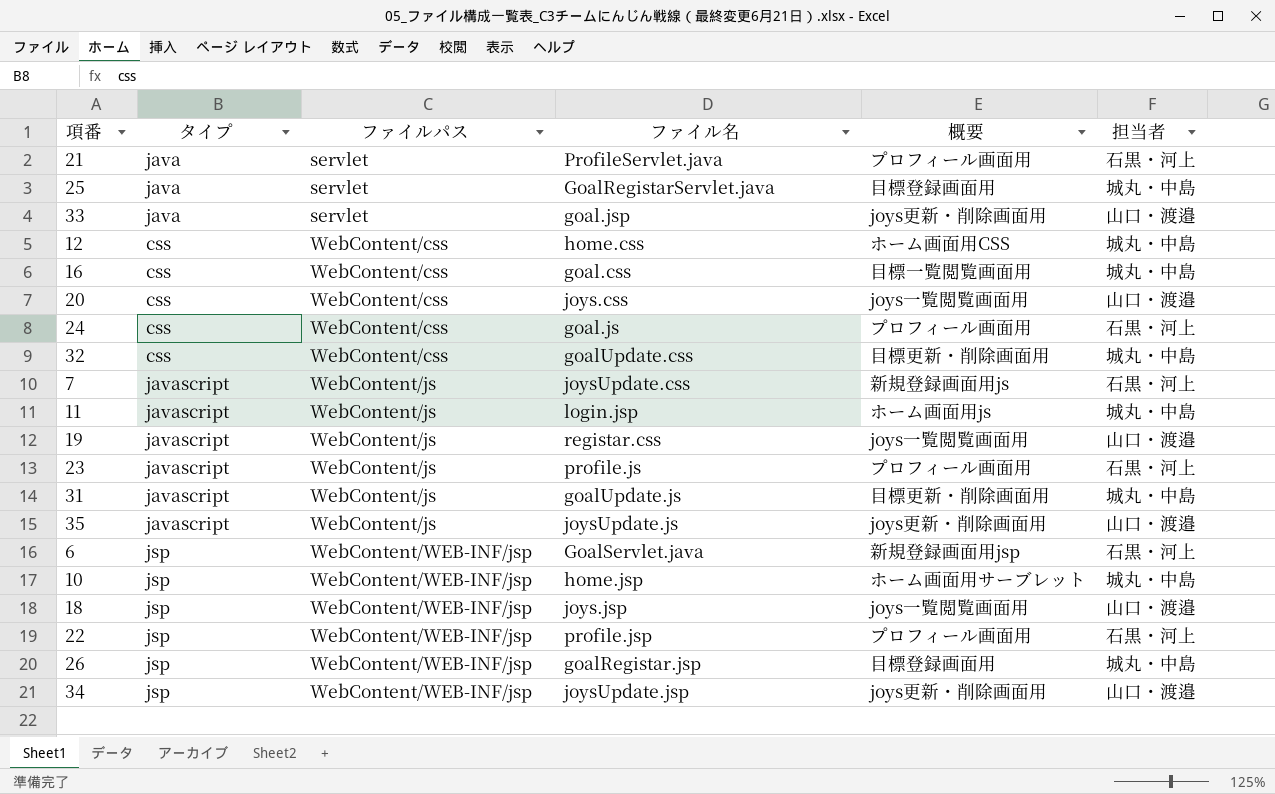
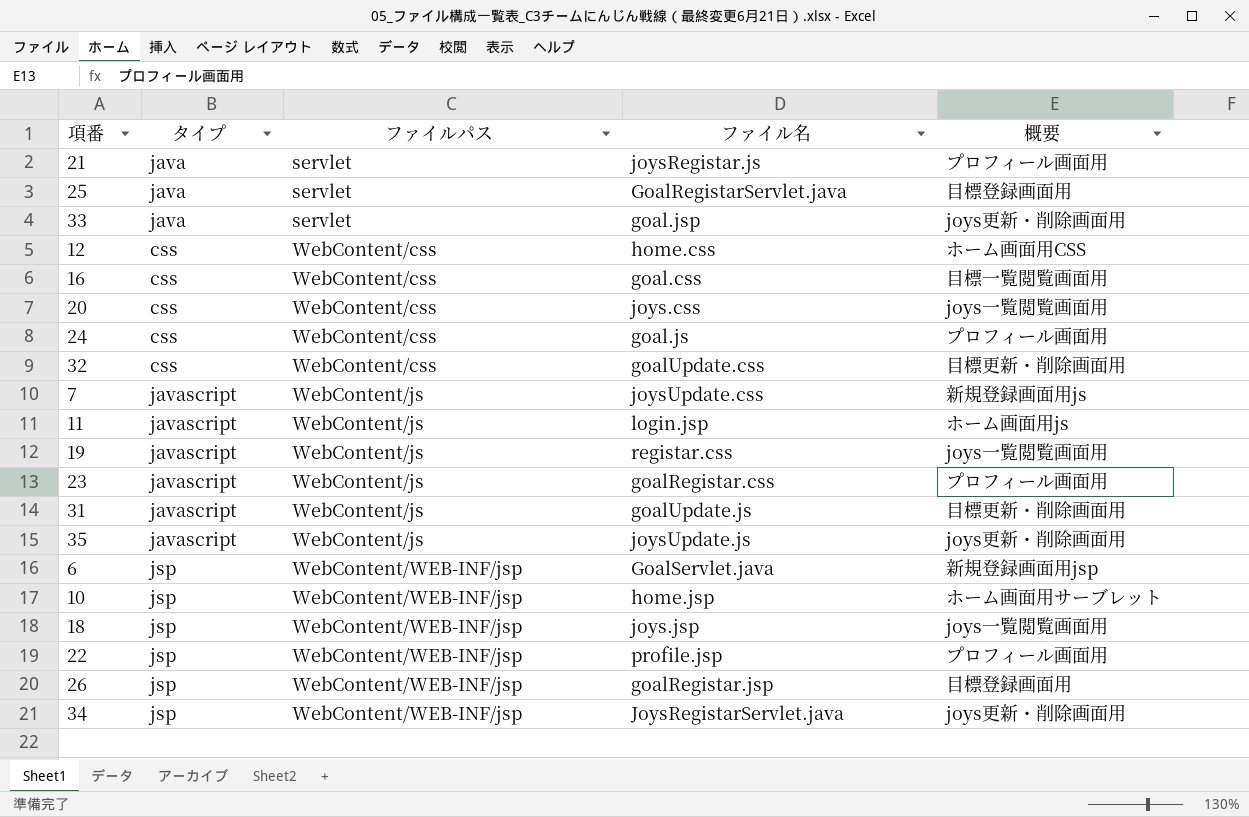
column 担当者 | position: 6 -> none
21 | ファイル名: ProfileServlet.java -> joysRegistar.js
23 | ファイル名: profile.js -> goalRegistar.css
34 | ファイル名: joysUpdate.jsp -> JoysRegistarServlet.java

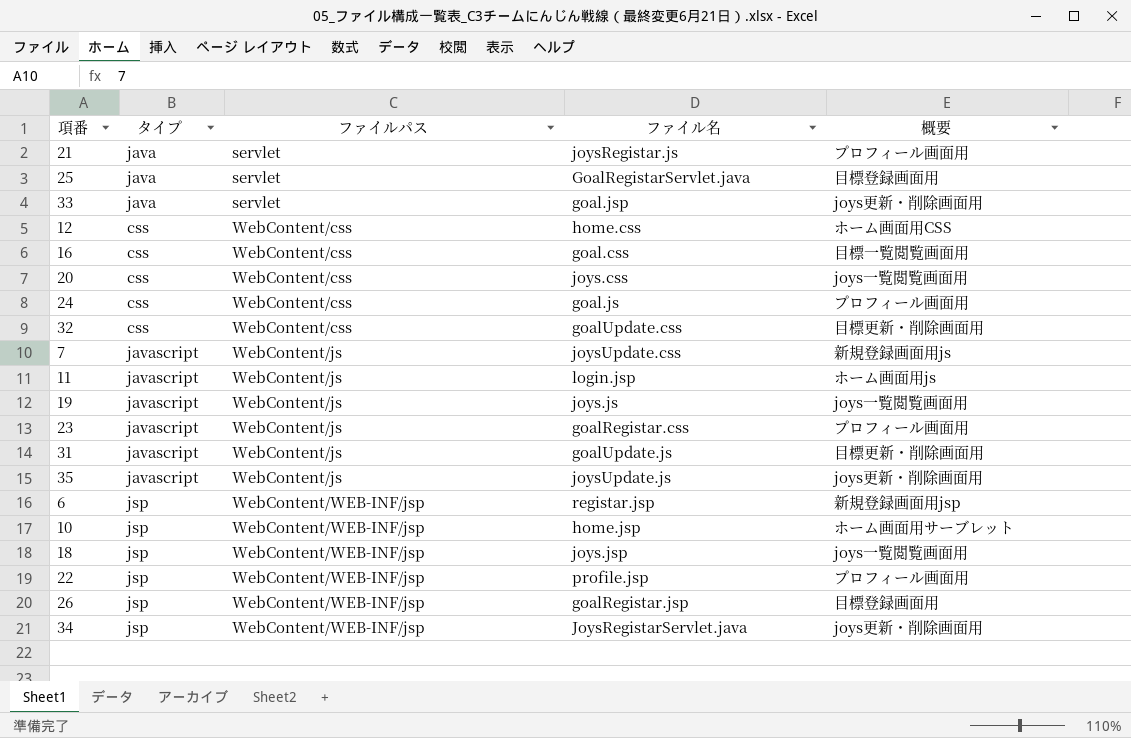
19 | ファイル名: registar.css -> joys.js
6 | ファイル名: GoalServlet.java -> registar.jsp

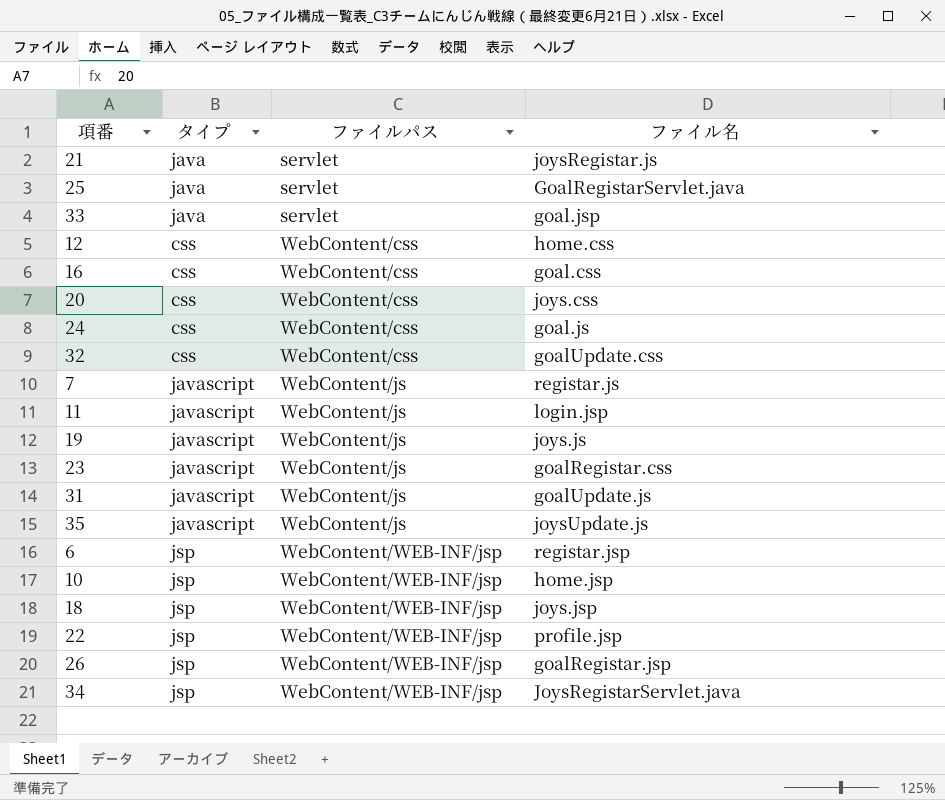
column 概要 | position: 5 -> none
7 | ファイル名: joysUpdate.css -> registar.js

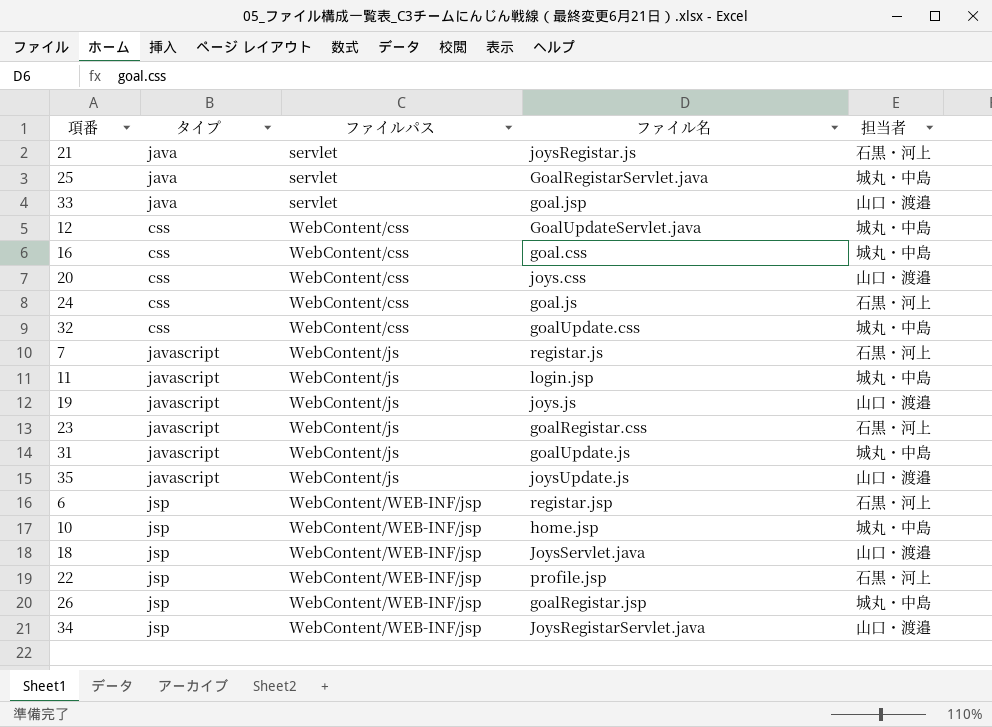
column 担当者 | position: none -> 5
12 | ファイル名: home.css -> GoalUpdateServlet.java
18 | ファイル名: joys.jsp -> JoysServlet.java

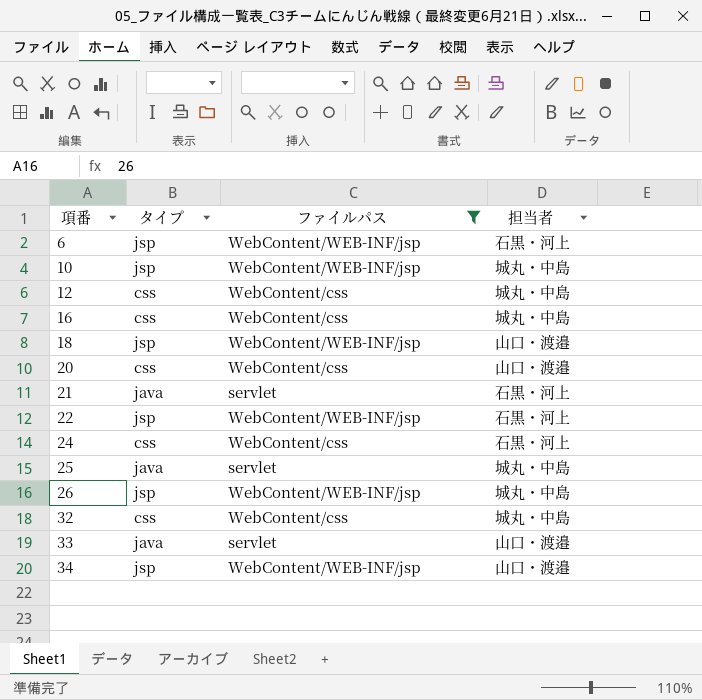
filter: none -> ファイルパス != WebContent/js
row order: ファイルパス ascending -> 項番 ascending
column ファイル名 | position: 4 -> none

